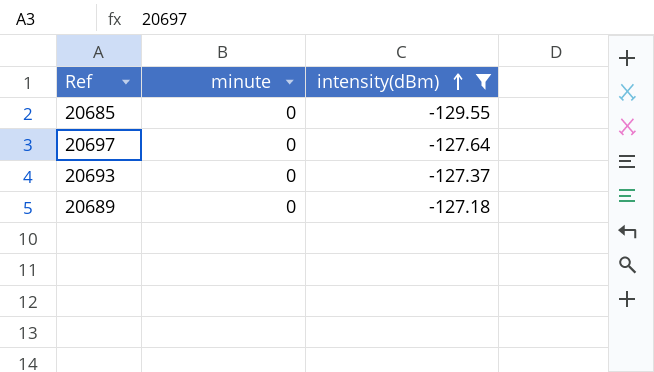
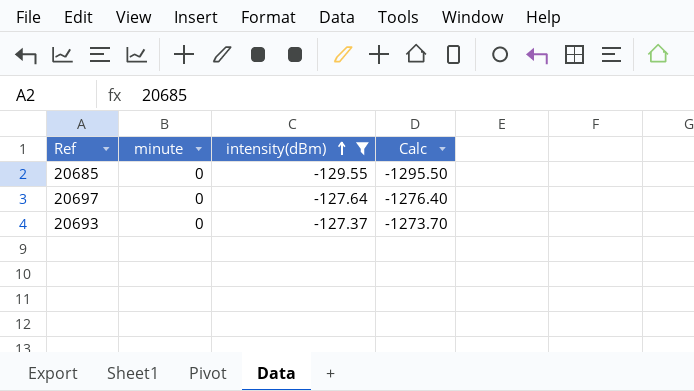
column Calc | formula: none -> [intensity(dBm)] * 10
row 20689: 0 | -127.18 -> none

